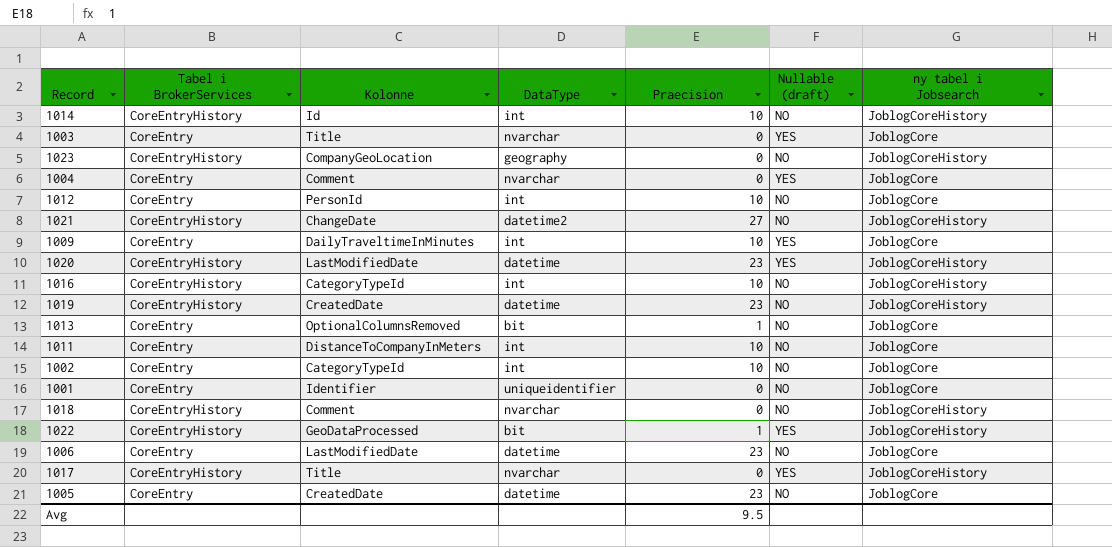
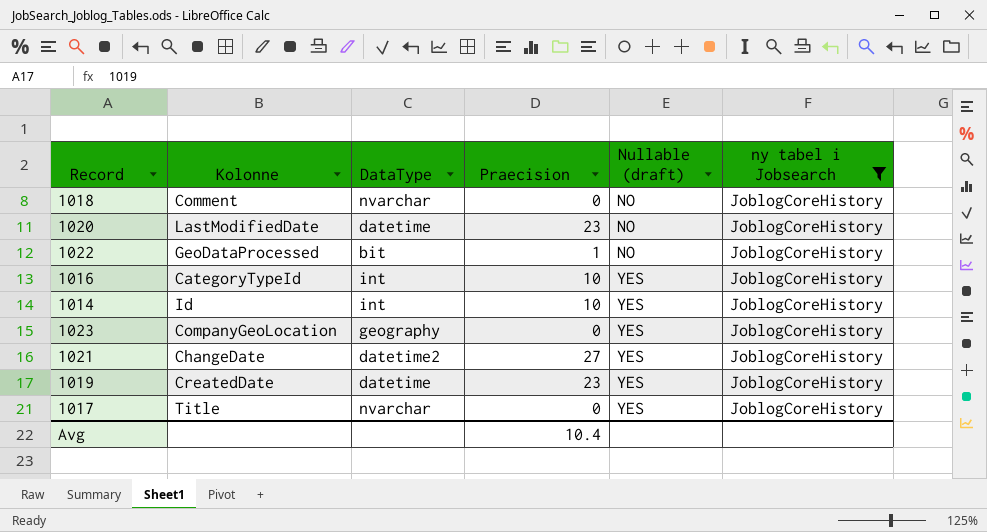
filter: none -> ny tabel i Jobsearch = JoblogCoreHistory
row order: none -> Nullable (draft) ascending
column Tabel i BrokerServices | position: 2 -> none
1020 | Nullable (draft): YES -> NO
1022 | Nullable (draft): YES -> NO
1016 | Nullable (draft): NO -> YES
1014 | Nullable (draft): NO -> YES
1023 | Nullable (draft): NO -> YES
1021 | Nullable (draft): NO -> YES
1019 | Nullable (draft): NO -> YES
Avg | Praecision: 9.5 -> 10.4

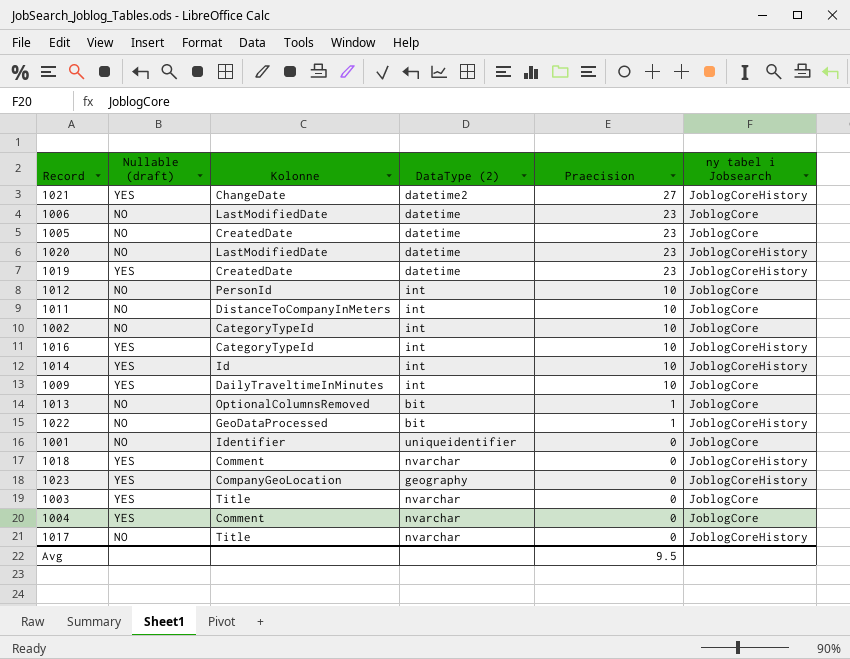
filter: ny tabel i Jobsearch = JoblogCoreHistory -> none
row order: Nullable (draft) ascending -> Praecision descending
column Nullable (draft) | position: 5 -> 2
column name: DataType -> DataType (2)
1018 | Nullable (draft): NO -> YES
1017 | Nullable (draft): YES -> NO
Avg | Praecision: 10.4 -> 9.5

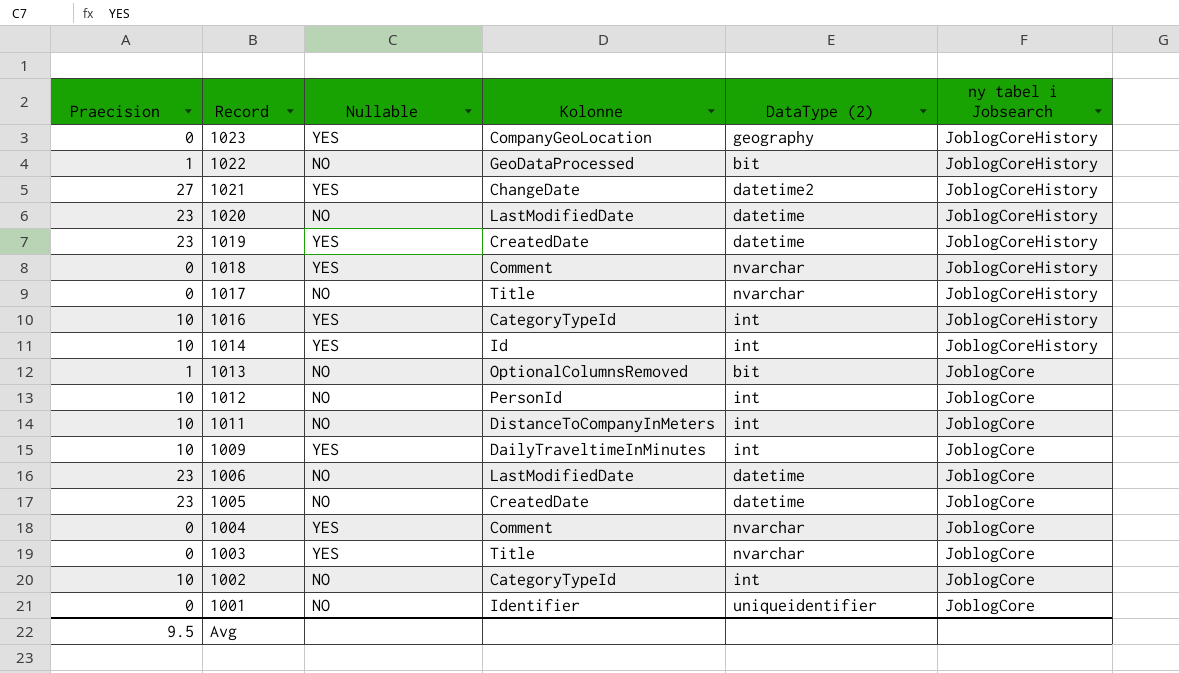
row order: Praecision descending -> Record descending
column Praecision | position: 5 -> 1
column name: Nullable (draft) -> Nullable

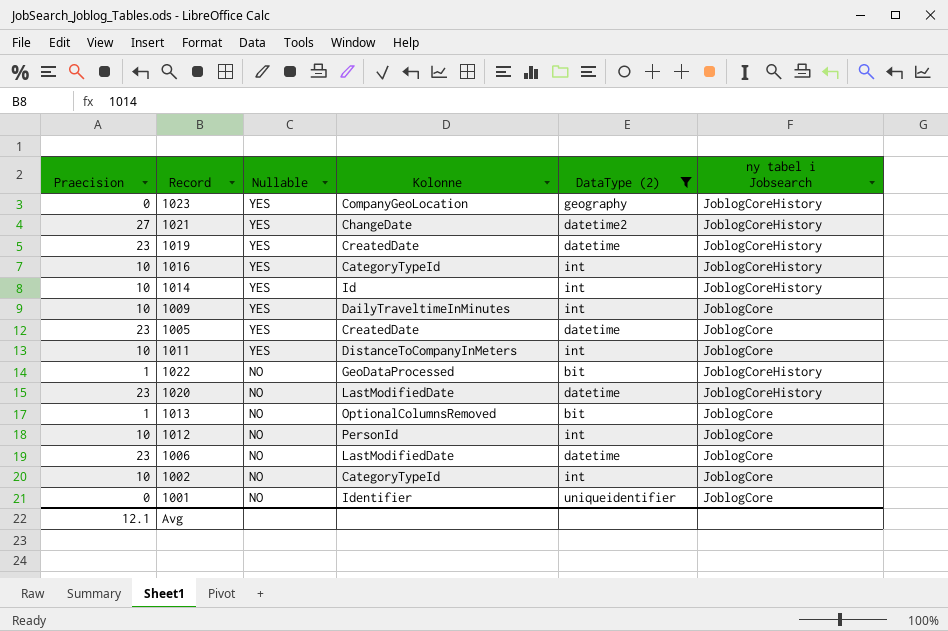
filter: none -> DataType (2) != nvarchar
row order: Record descending -> Nullable descending
1005 | Nullable: NO -> YES
1011 | Nullable: NO -> YES
Avg | Praecision: 9.5 -> 12.1

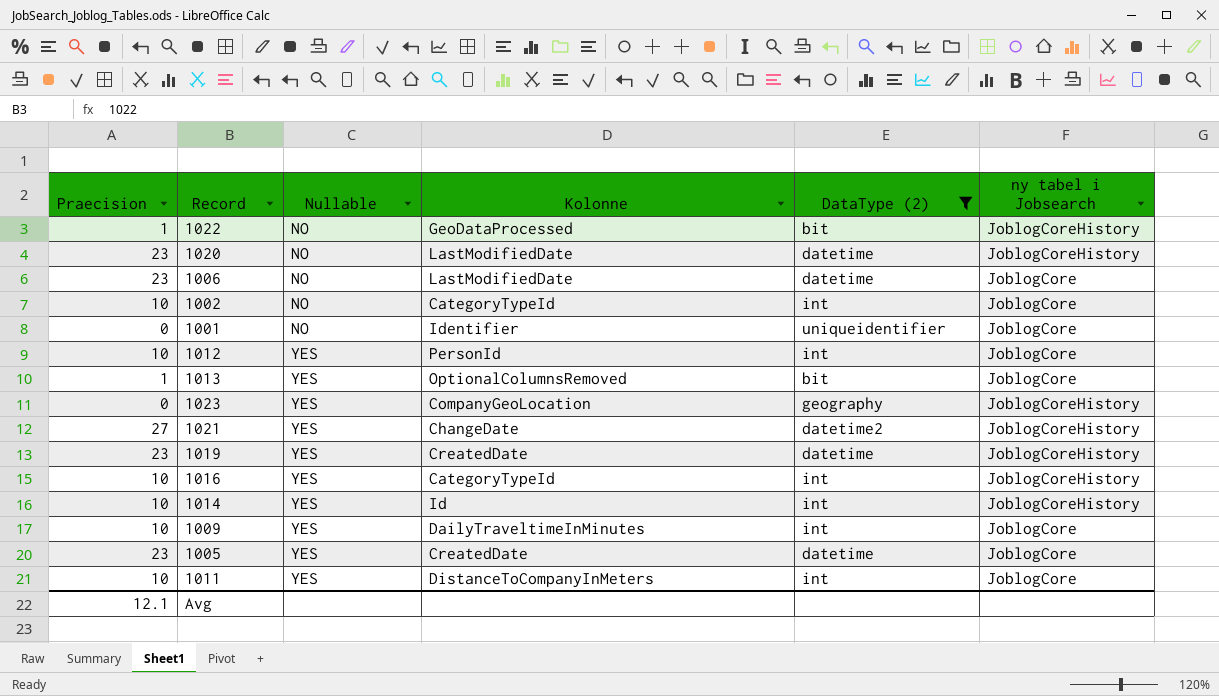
row order: Nullable descending -> Nullable ascending
1012 | Nullable: NO -> YES
1013 | Nullable: NO -> YES

